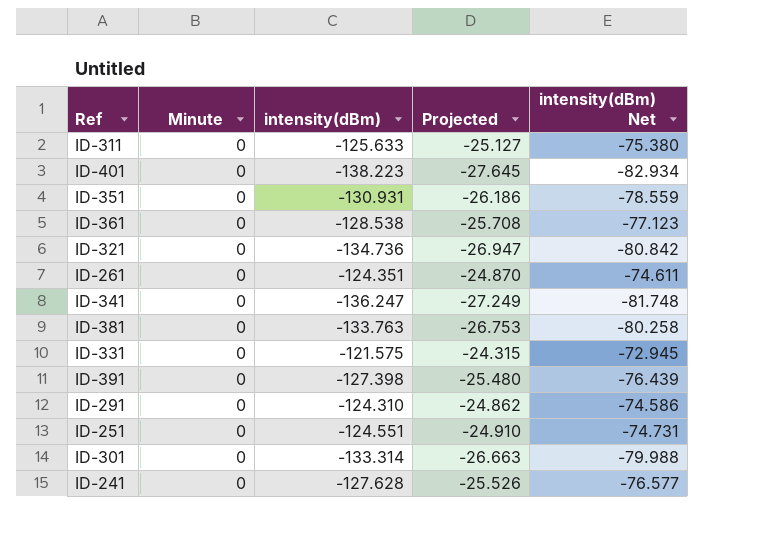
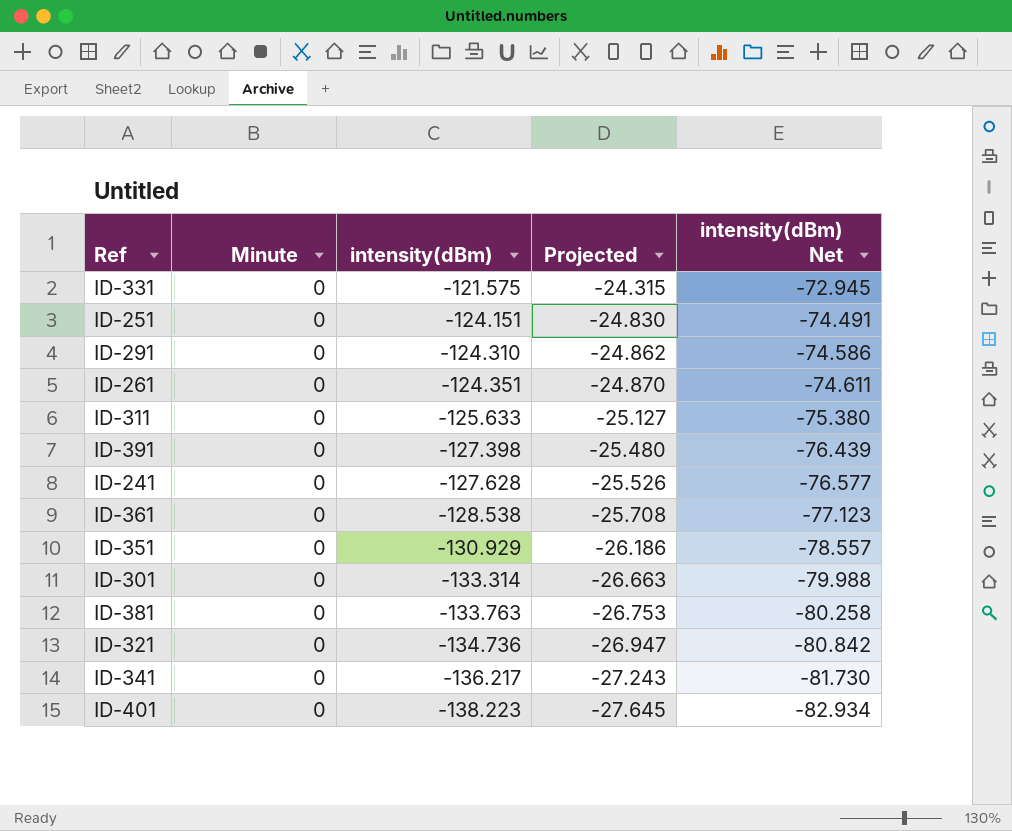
row order: none -> intensity(dBm) descending
ID-251 | intensity(dBm): -124.551 -> -124.151
ID-251 | Projected: -24.910 -> -24.830
ID-251 | intensity(dBm) Net: -74.731 -> -74.491
ID-351 | intensity(dBm): -130.931 -> -130.929
ID-351 | intensity(dBm) Net: -78.559 -> -78.557
ID-341 | intensity(dBm): -136.247 -> -136.217
ID-341 | Projected: -27.249 -> -27.243
ID-341 | intensity(dBm) Net: -81.748 -> -81.730

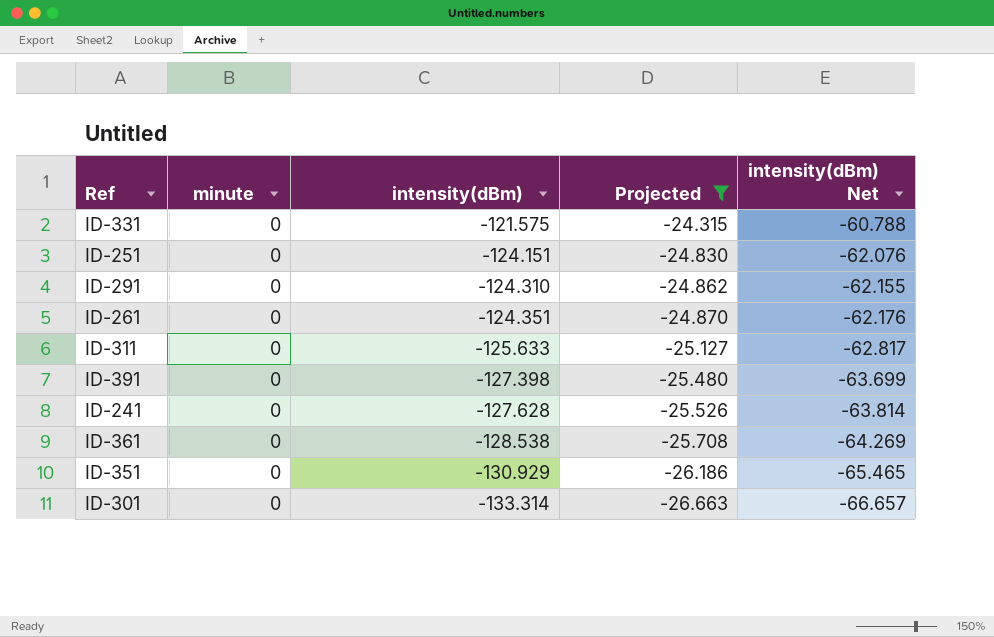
filter: none -> Projected >= -26.663
column name: Minute -> minute
column intensity(dBm) Net | formula: [intensity(dBm)] * 0.6 -> [intensity(dBm)] * 0.5

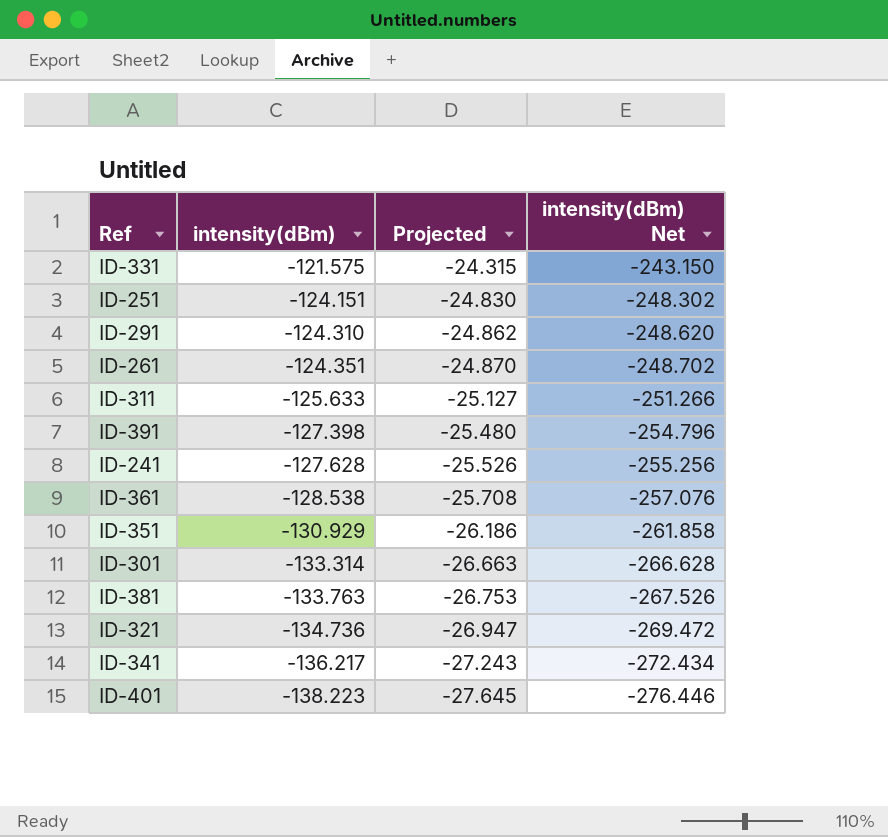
filter: Projected >= -26.663 -> none
column minute | position: 2 -> none
column intensity(dBm) Net | formula: [intensity(dBm)] * 0.5 -> [intensity(dBm)] * 2

